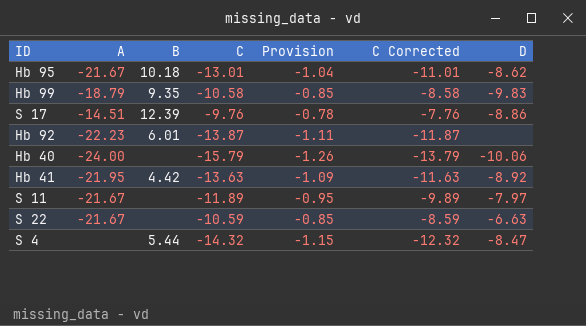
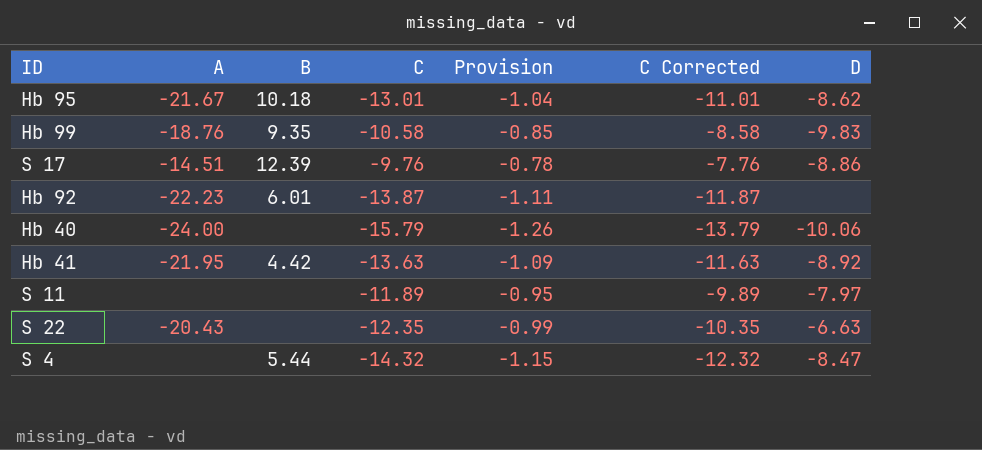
Hb 99 | A: -18.79 -> -18.76
S 11 | A: -21.67 -> none
S 22 | A: -21.67 -> -20.43
S 22 | C: -10.59 -> -12.35
S 22 | Provision: -0.85 -> -0.99
S 22 | C Corrected: -8.59 -> -10.35

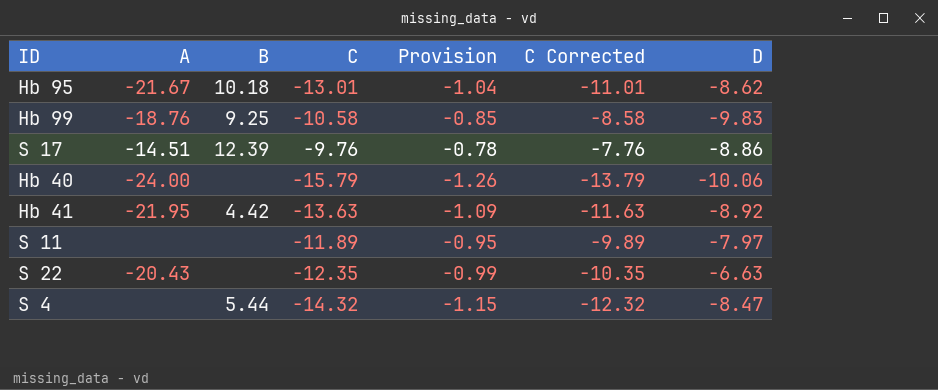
row Hb 92: -22.23 | 6.01 | -13.87 | -1.11 | -11.87 | none -> none
Hb 99 | B: 9.35 -> 9.25

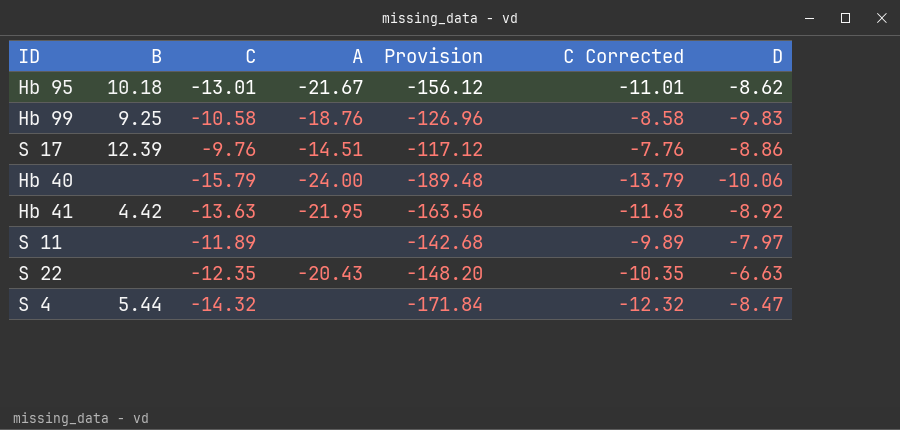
column A | position: 2 -> 4
column Provision | formula: [C] * 0.08 -> [C] * 12

